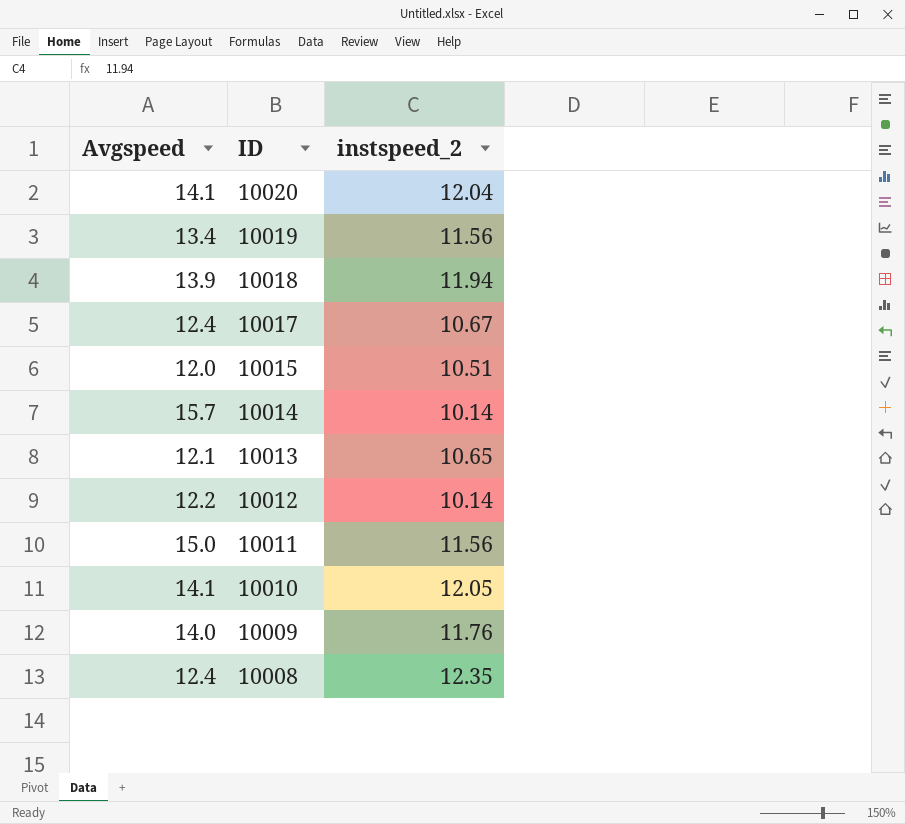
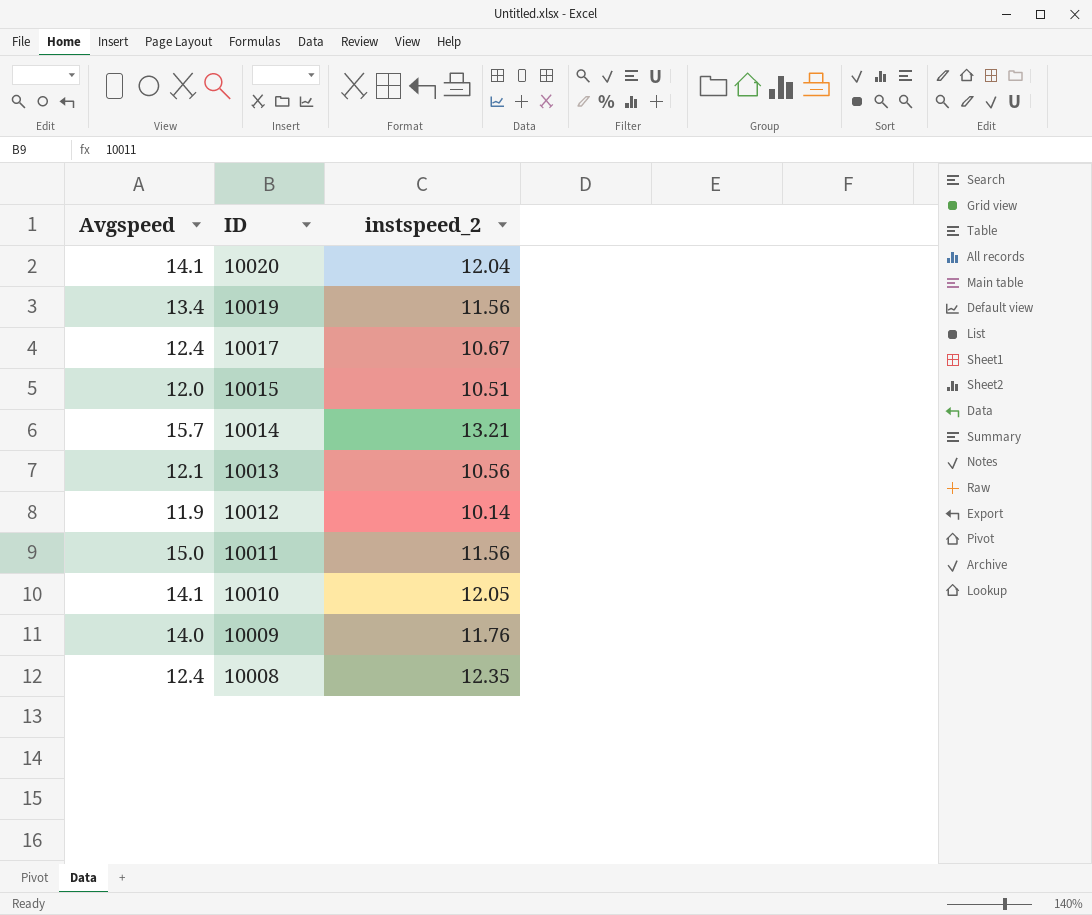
row 10018: 13.9 | 11.94 -> none
10014 | instspeed_2: 10.14 -> 13.21
10013 | instspeed_2: 10.65 -> 10.56
10012 | Avgspeed: 12.2 -> 11.9

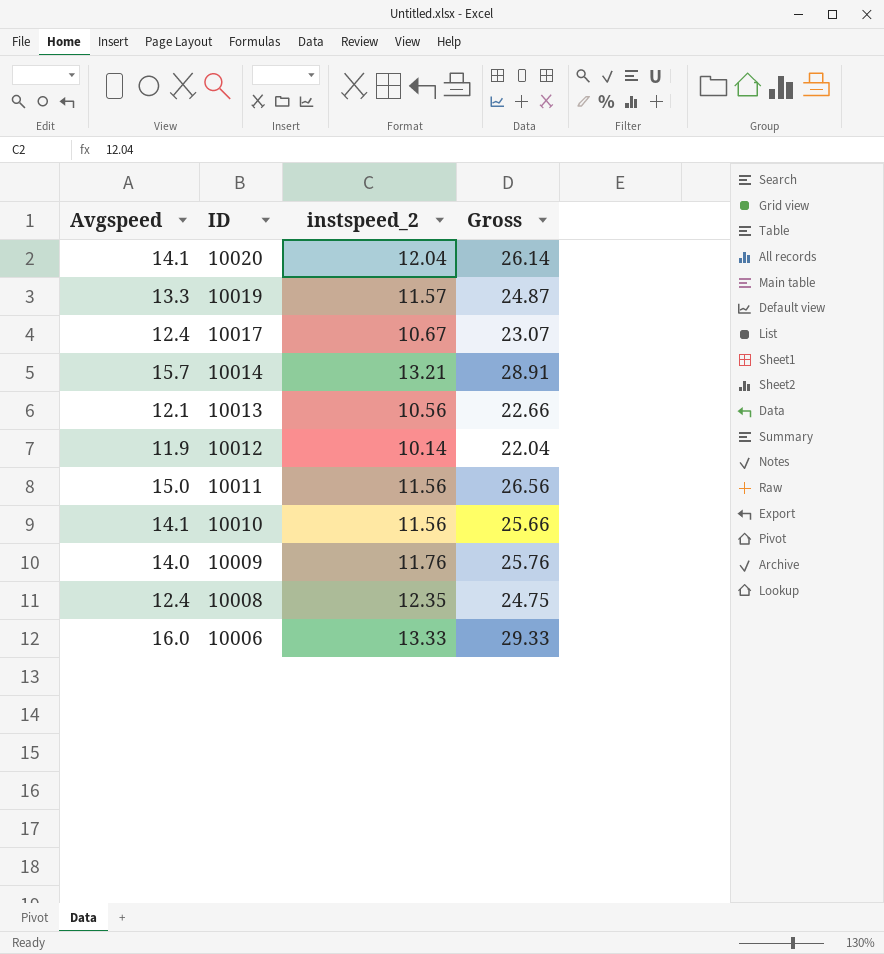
column Gross | formula: none -> [Avgspeed] + [instspeed_2]
row 10015: 12.0 | 10.51 -> none
10019 | Avgspeed: 13.4 -> 13.3
10019 | instspeed_2: 11.56 -> 11.57
10010 | instspeed_2: 12.05 -> 11.56
row 10006: none -> 16.0 | 13.33 | 29.33

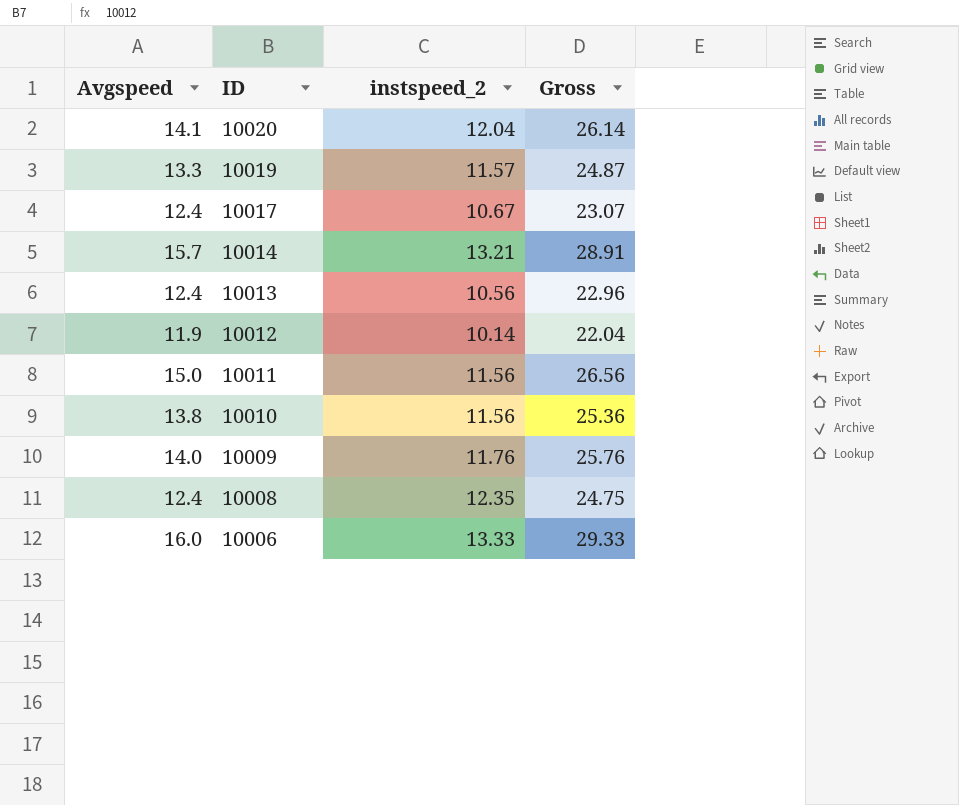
10013 | Avgspeed: 12.1 -> 12.4
10013 | Gross: 22.66 -> 22.96
10010 | Avgspeed: 14.1 -> 13.8
10010 | Gross: 25.66 -> 25.36

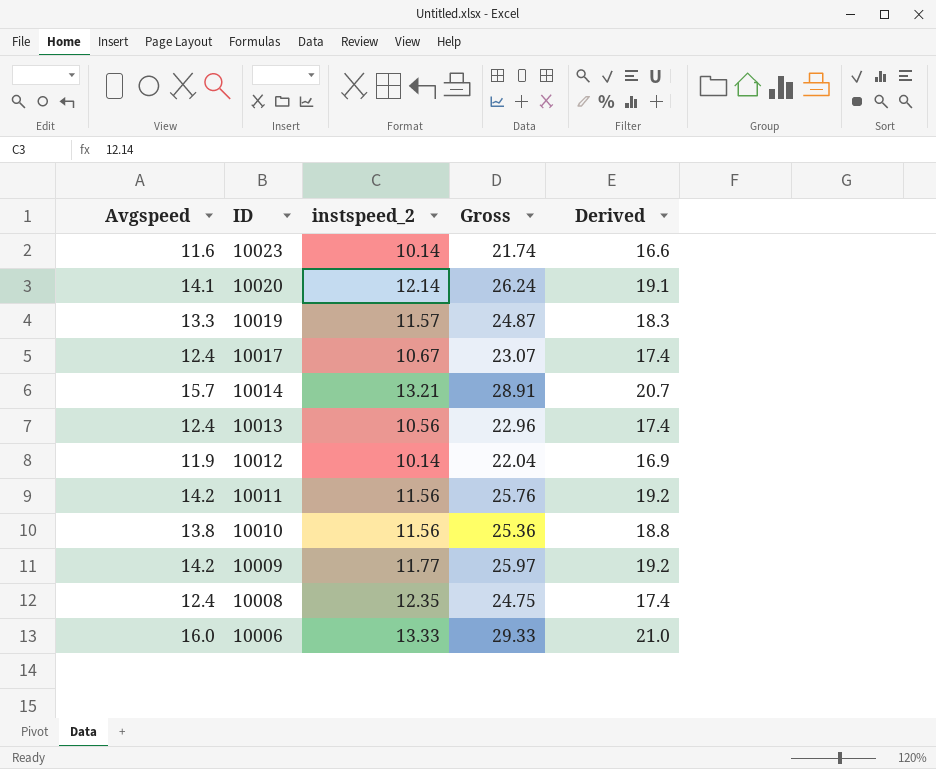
column Derived | formula: none -> [Avgspeed] + 5
row 10023: none -> 11.6 | 10.14 | 21.74 | 16.6
10020 | instspeed_2: 12.04 -> 12.14
10020 | Gross: 26.14 -> 26.24
10011 | Avgspeed: 15.0 -> 14.2
10011 | Gross: 26.56 -> 25.76
10009 | Avgspeed: 14.0 -> 14.2
10009 | instspeed_2: 11.76 -> 11.77
10009 | Gross: 25.76 -> 25.97

